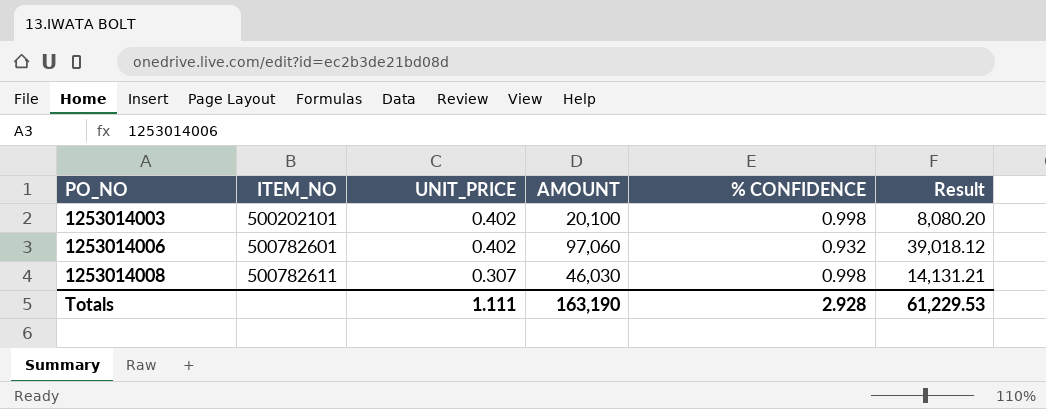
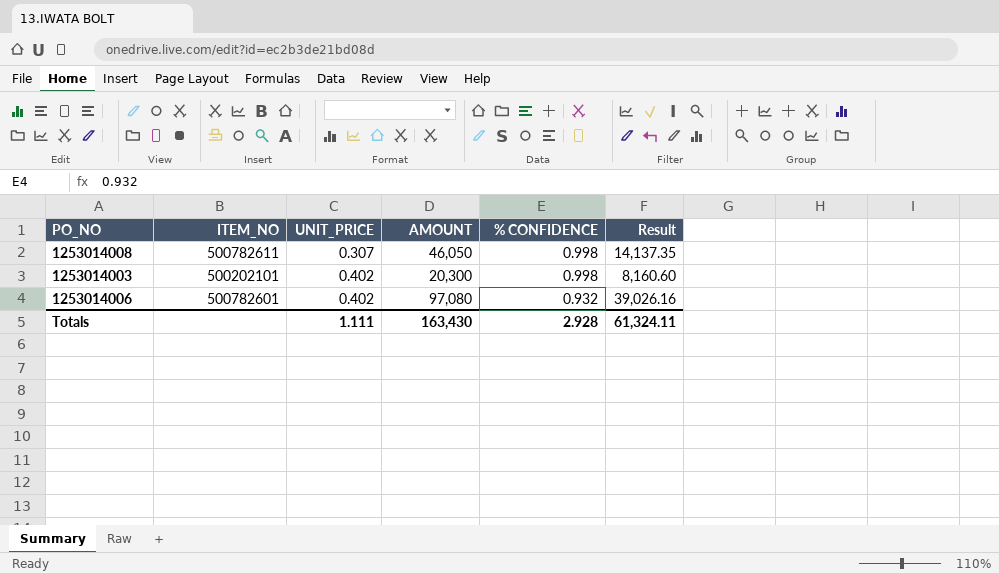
row order: PO_NO ascending -> UNIT_PRICE ascending
1253014008 | AMOUNT: 46,030 -> 46,050
1253014008 | Result: 14,131.21 -> 14,137.35
1253014003 | AMOUNT: 20,100 -> 20,300
1253014003 | Result: 8,080.20 -> 8,160.60
1253014006 | AMOUNT: 97,060 -> 97,080
1253014006 | Result: 39,018.12 -> 39,026.16
Totals | AMOUNT: 163,190 -> 163,430
Totals | Result: 61,229.53 -> 61,324.11

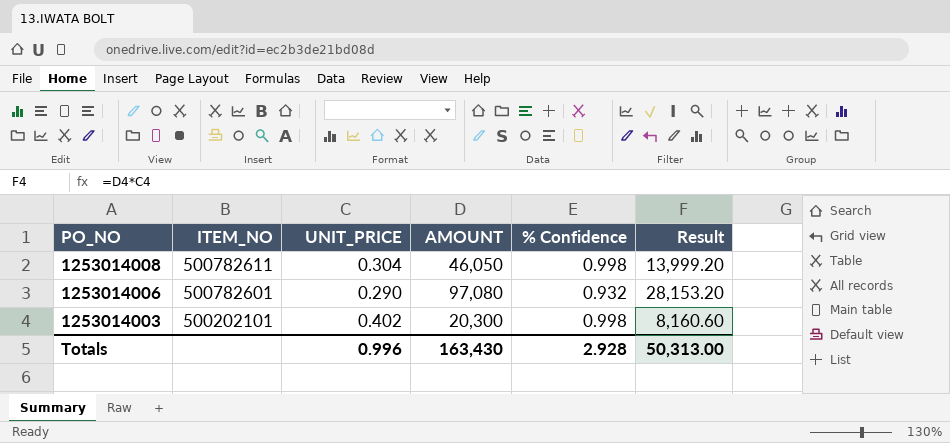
row order: UNIT_PRICE ascending -> PO_NO descending
column name: % CONFIDENCE -> % Confidence
1253014008 | UNIT_PRICE: 0.307 -> 0.304
1253014008 | Result: 14,137.35 -> 13,999.20
1253014006 | UNIT_PRICE: 0.402 -> 0.290
1253014006 | Result: 39,026.16 -> 28,153.20
Totals | UNIT_PRICE: 1.111 -> 0.996
Totals | Result: 61,324.11 -> 50,313.00

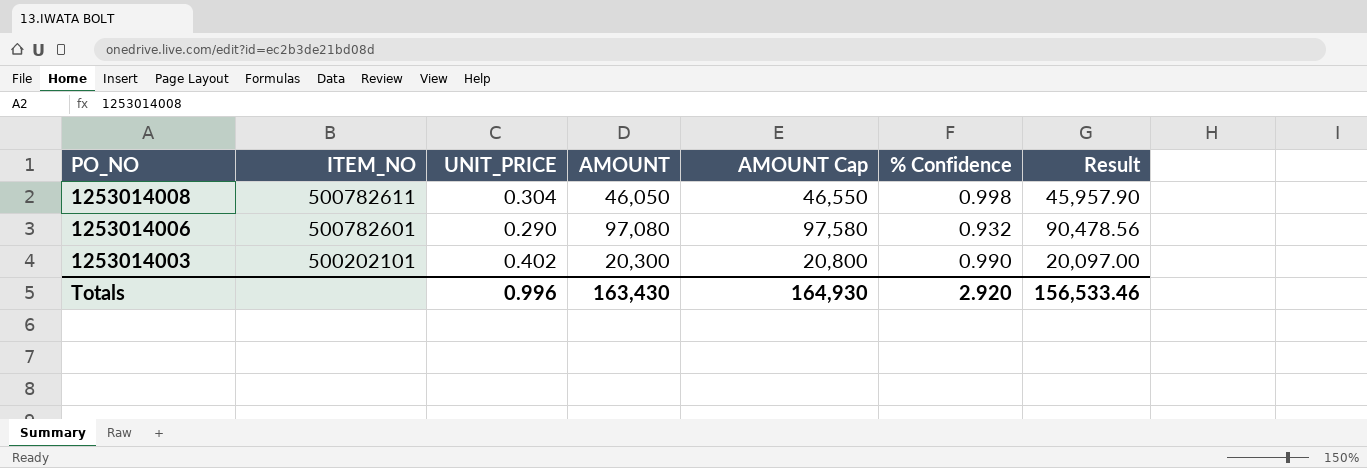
column AMOUNT Cap | formula: none -> [AMOUNT] + 500
column Result | formula: [UNIT_PRICE] * [AMOUNT] -> [AMOUNT] * [% Confidence]
1253014003 | % Confidence: 0.998 -> 0.990
Totals | % Confidence: 2.928 -> 2.920
Totals | Result: 50,313.00 -> 156,533.46

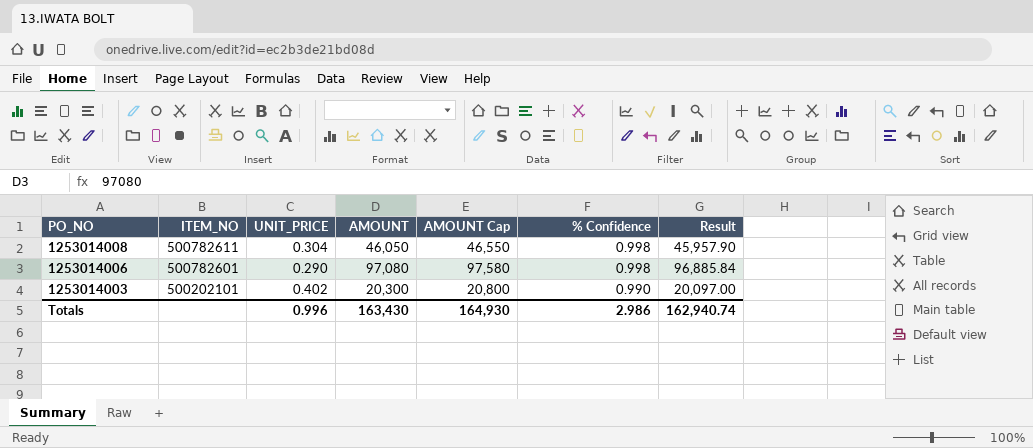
1253014006 | % Confidence: 0.932 -> 0.998
1253014006 | Result: 90,478.56 -> 96,885.84
Totals | % Confidence: 2.920 -> 2.986
Totals | Result: 156,533.46 -> 162,940.74

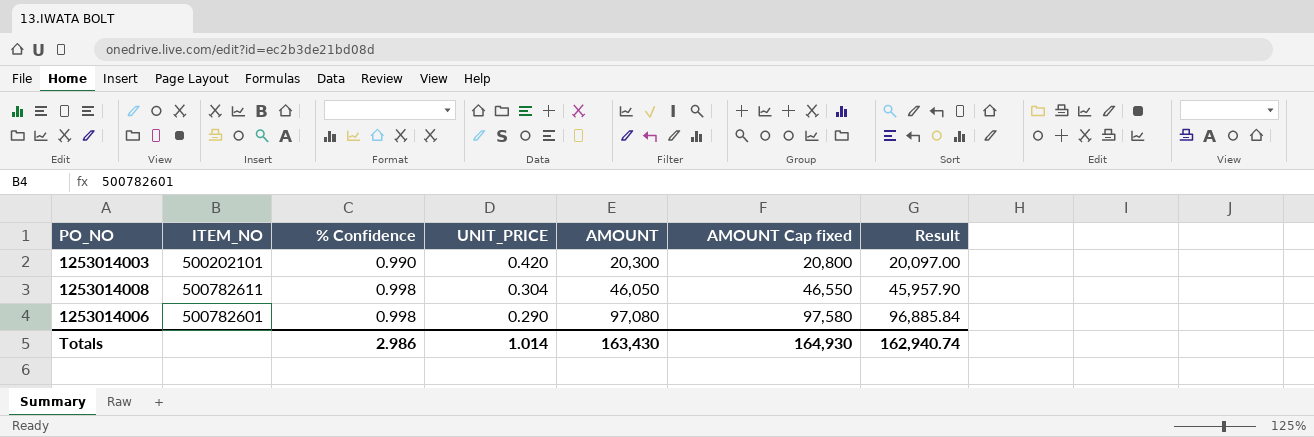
row order: PO_NO descending -> % Confidence ascending
column % Confidence | position: 6 -> 3
column name: AMOUNT Cap -> AMOUNT Cap fixed
1253014003 | UNIT_PRICE: 0.402 -> 0.420
Totals | UNIT_PRICE: 0.996 -> 1.014

